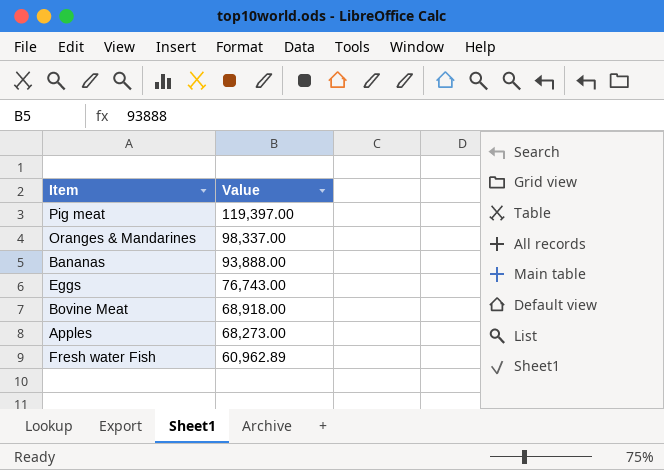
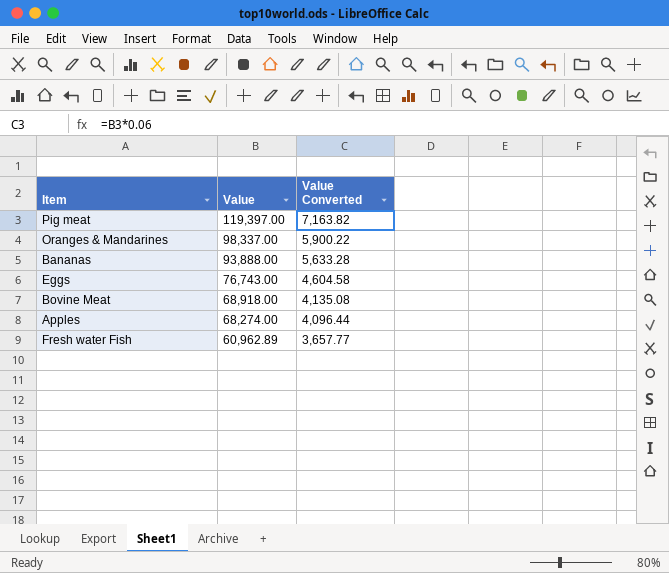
column Value Converted | formula: none -> [Value] * 0.06
Apples | Value: 68,273.00 -> 68,274.00

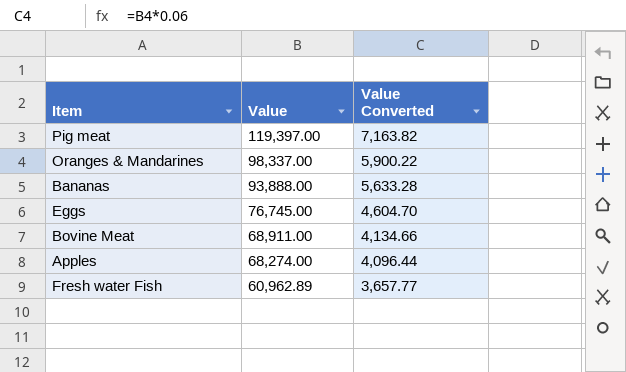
Eggs | Value: 76,743.00 -> 76,745.00
Eggs | Value Converted: 4,604.58 -> 4,604.70
Bovine Meat | Value: 68,918.00 -> 68,911.00
Bovine Meat | Value Converted: 4,135.08 -> 4,134.66

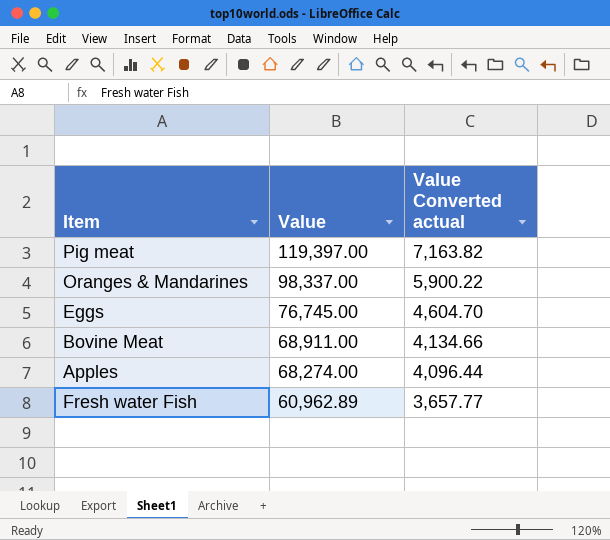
column name: Value Converted -> Value Converted actual
row Bananas: 93,888.00 | 5,633.28 -> none

